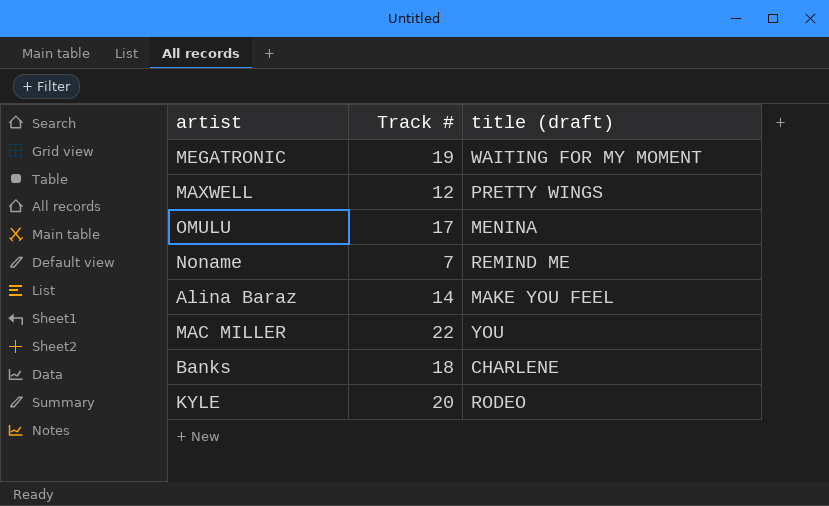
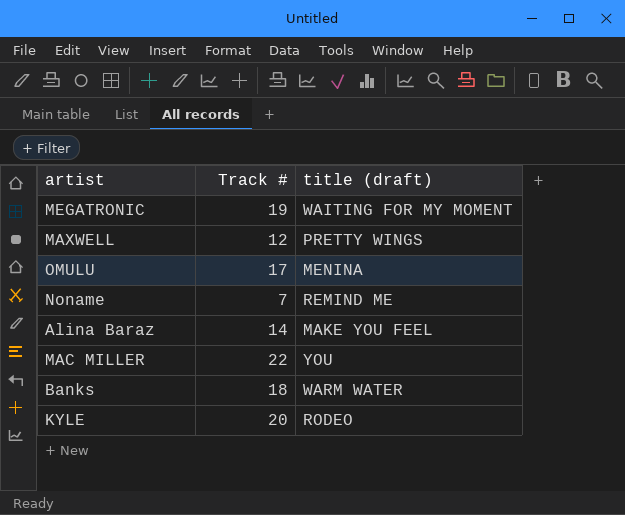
Banks | title (draft): CHARLENE -> WARM WATER

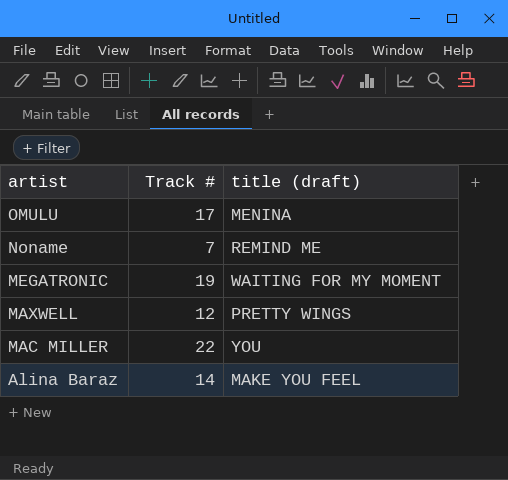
row order: none -> artist descending
row Banks: 18 | WARM WATER -> none
row KYLE: 20 | RODEO -> none

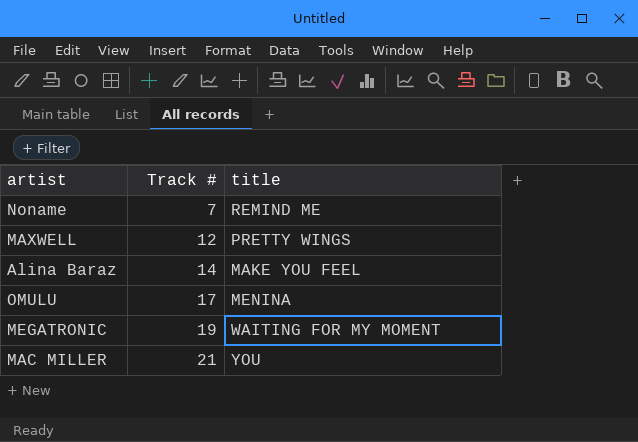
row order: artist descending -> Track # ascending
column name: title (draft) -> title
MAC MILLER | Track #: 22 -> 21

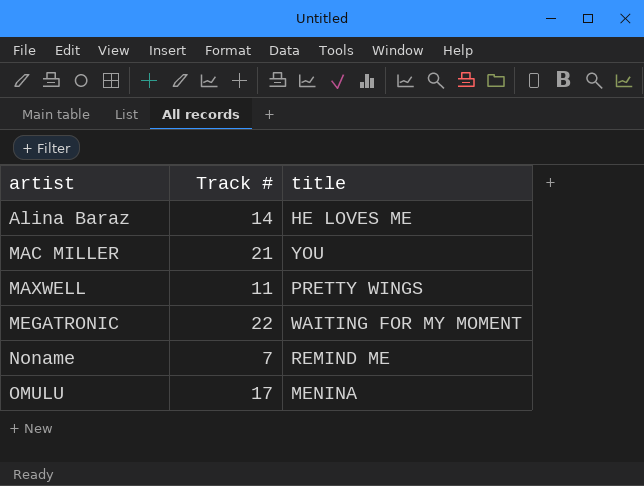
row order: Track # ascending -> artist ascending
Alina Baraz | title: MAKE YOU FEEL -> HE LOVES ME
MAXWELL | Track #: 12 -> 11
MEGATRONIC | Track #: 19 -> 22

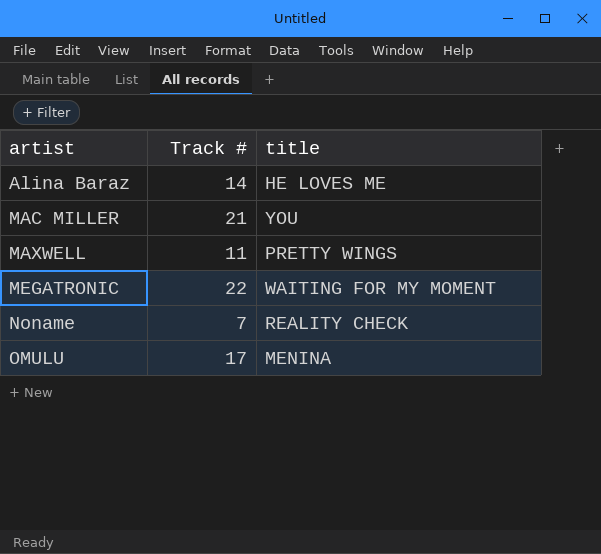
Noname | title: REMIND ME -> REALITY CHECK

